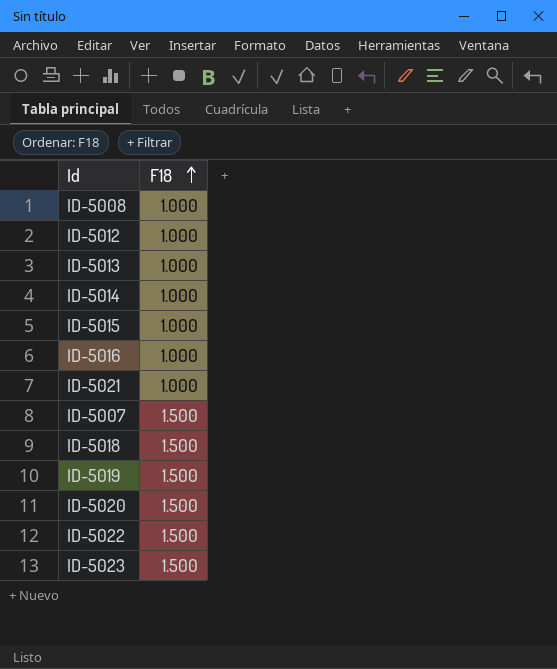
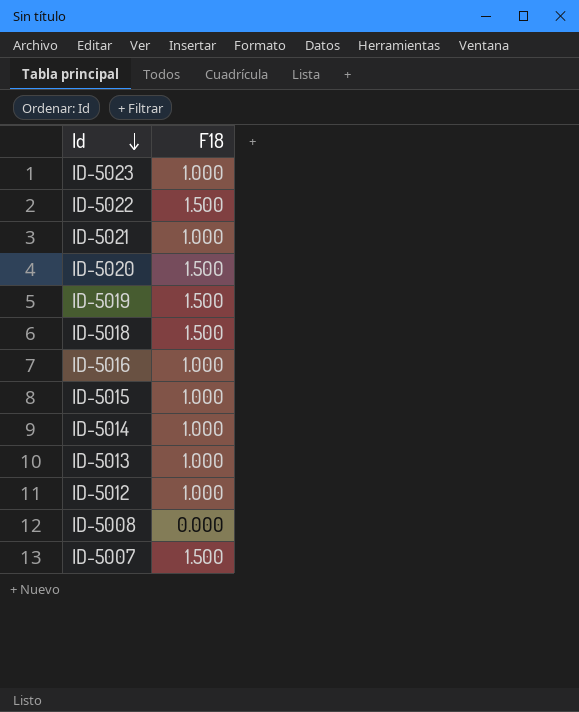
row order: F18 ascending -> Id descending
ID-5023 | F18: 1.500 -> 1.000
ID-5008 | F18: 1.000 -> 0.000

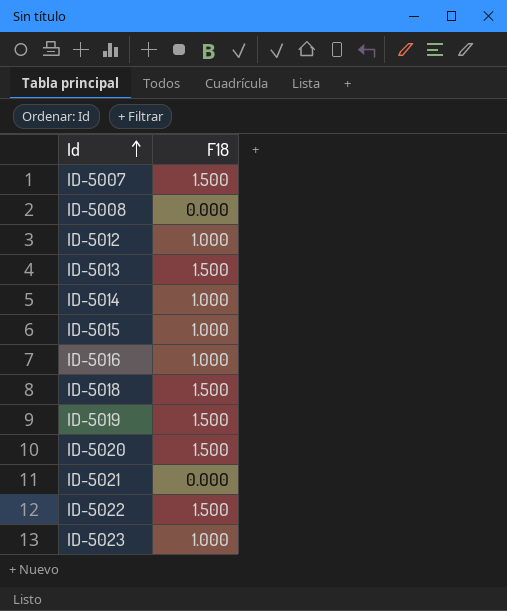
row order: Id descending -> Id ascending
ID-5013 | F18: 1.000 -> 1.500
ID-5021 | F18: 1.000 -> 0.000

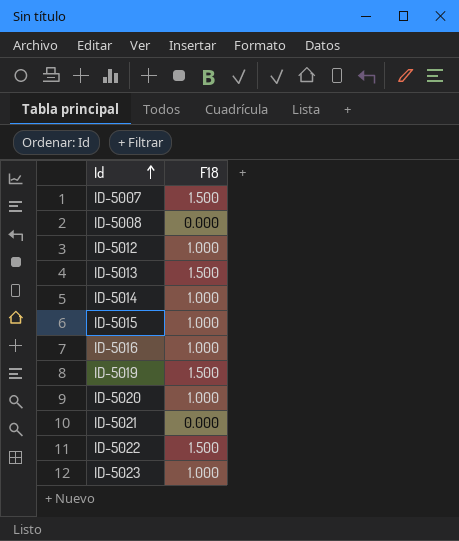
row ID-5018: 1.500 -> none
ID-5020 | F18: 1.500 -> 1.000

